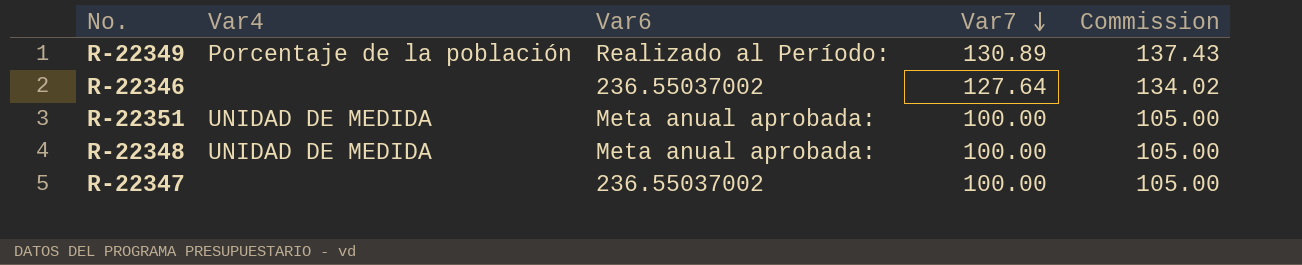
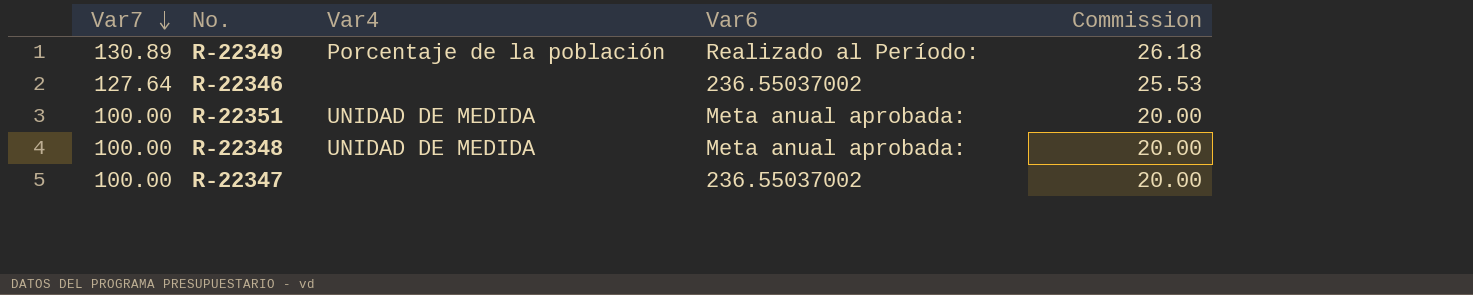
column Var7 | position: 4 -> 1
column Commission | formula: [Var7] * 1.05 -> [Var7] * 0.2

